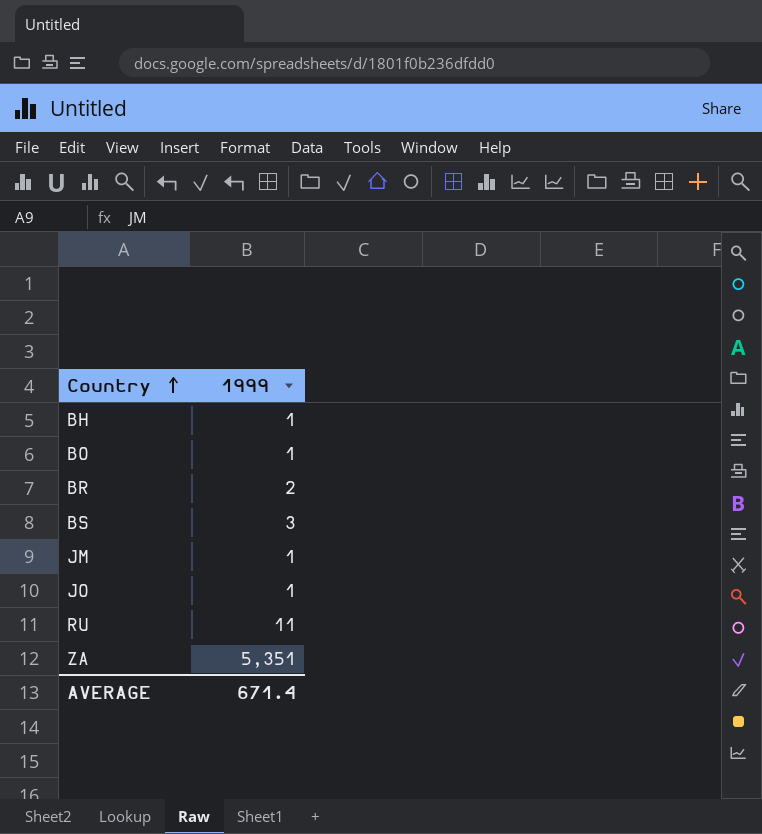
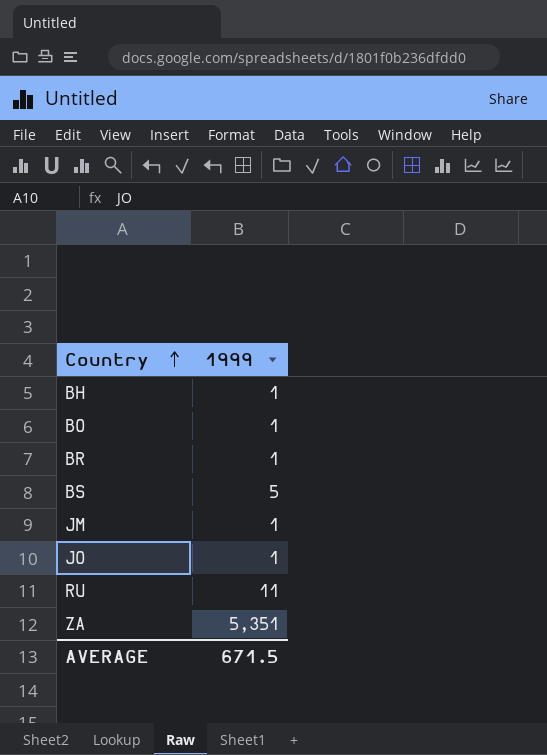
BR | 1999: 2 -> 1
BS | 1999: 3 -> 5
AVERAGE | 1999: 671.4 -> 671.5

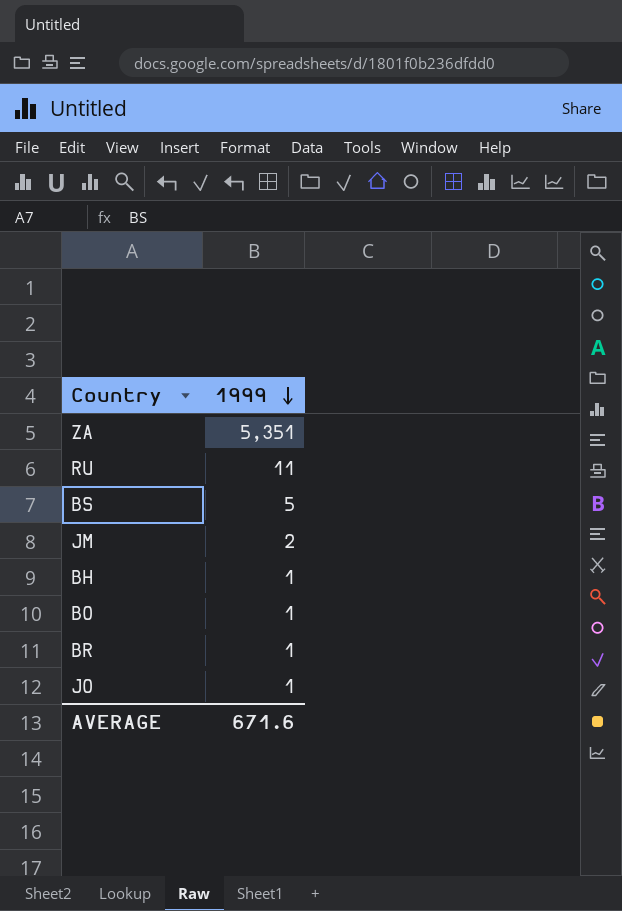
row order: Country ascending -> 1999 descending
JM | 1999: 1 -> 2
AVERAGE | 1999: 671.5 -> 671.6

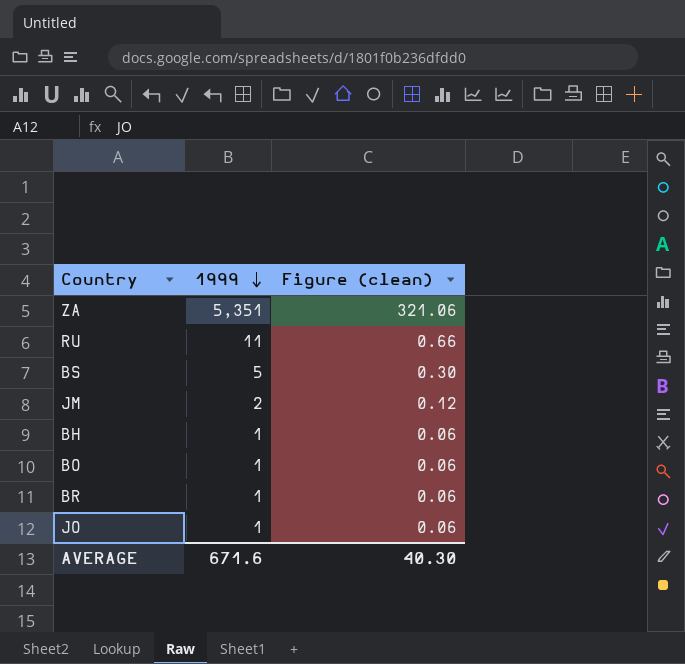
column Figure (clean) | formula: none -> [1999] * 0.06

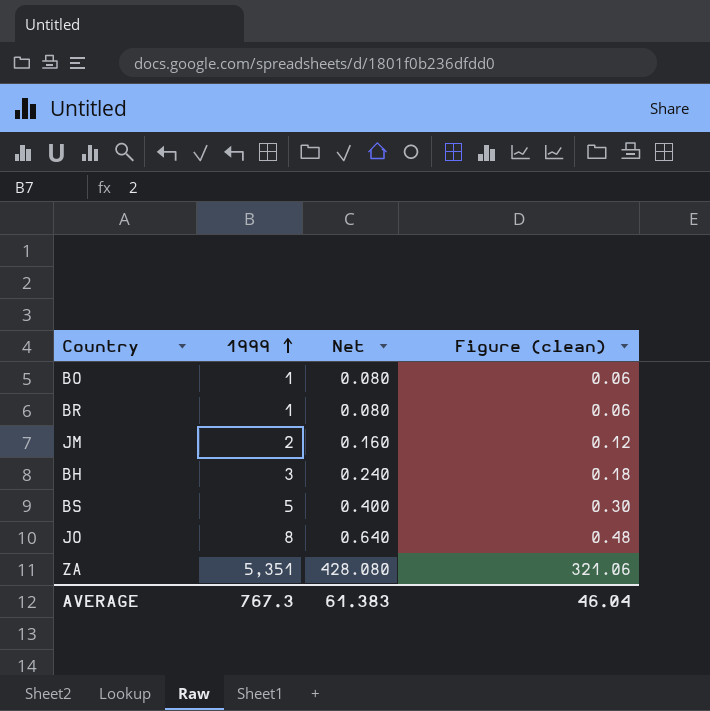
row order: 1999 descending -> 1999 ascending
column Net | formula: none -> [1999] * 0.08
row RU: 11 | 0.66 -> none
BH | 1999: 1 -> 3
BH | Figure (clean): 0.06 -> 0.18
JO | 1999: 1 -> 8
JO | Figure (clean): 0.06 -> 0.48
AVERAGE | 1999: 671.6 -> 767.3
AVERAGE | Figure (clean): 40.30 -> 46.04

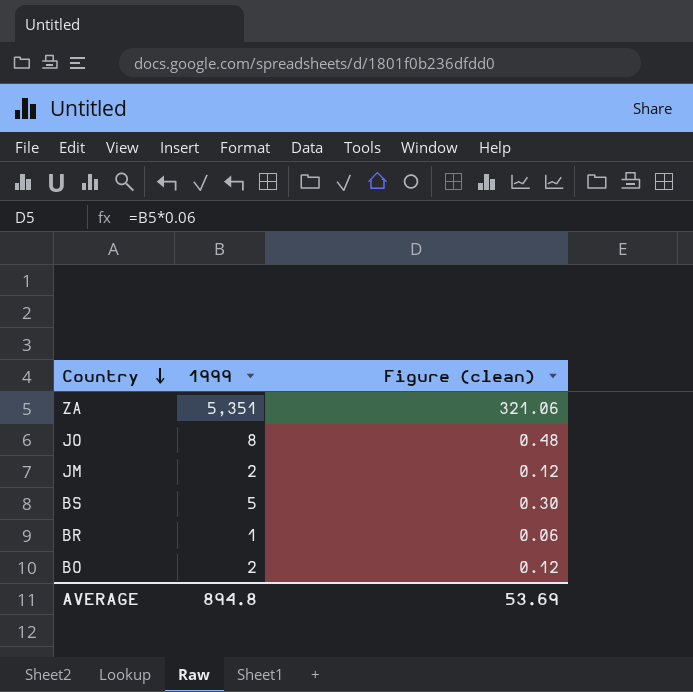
row order: 1999 ascending -> Country descending
column Net | formula: [1999] * 0.08 -> none
row BH: 3 | 0.240 | 0.18 -> none
BO | 1999: 1 -> 2
BO | Figure (clean): 0.06 -> 0.12
AVERAGE | 1999: 767.3 -> 894.8
AVERAGE | Figure (clean): 46.04 -> 53.69

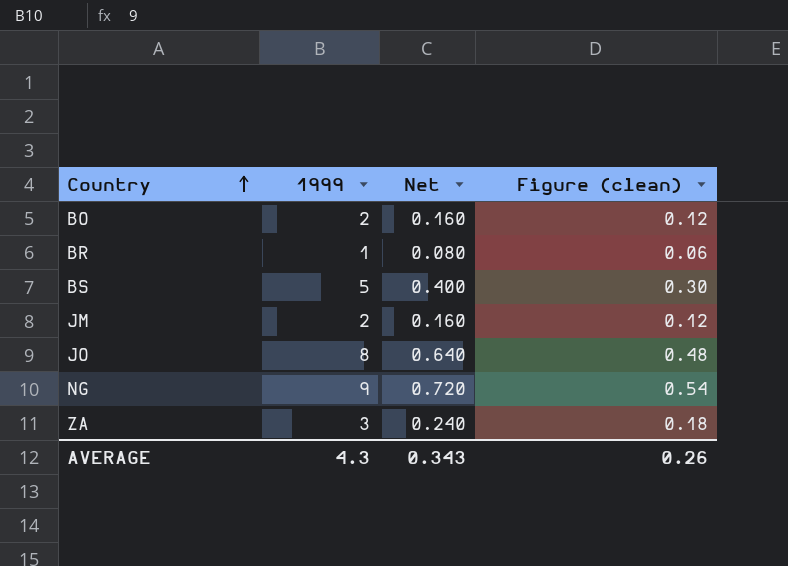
row order: Country descending -> Country ascending
column Net | formula: none -> [1999] * 0.08
row NG: none -> 9 | 0.720 | 0.54
ZA | 1999: 5,351 -> 3
ZA | Figure (clean): 321.06 -> 0.18
AVERAGE | 1999: 894.8 -> 4.3
AVERAGE | Figure (clean): 53.69 -> 0.26

